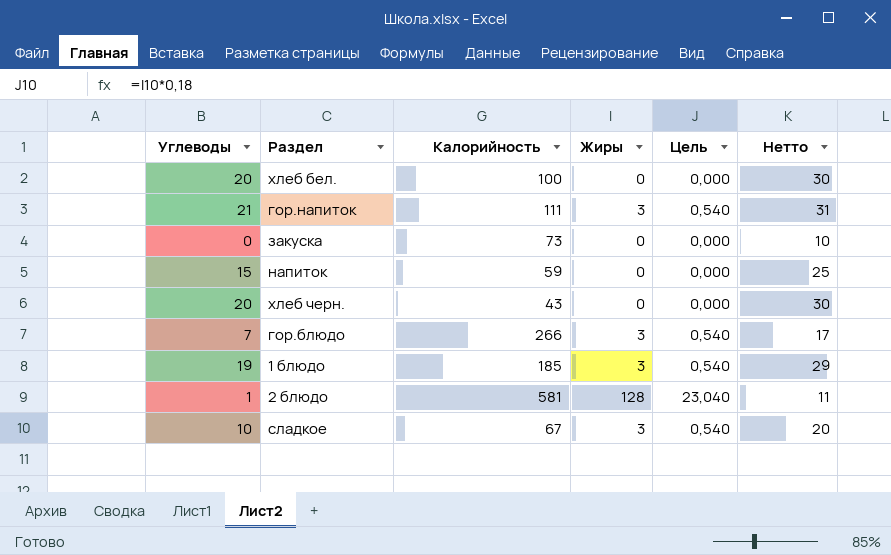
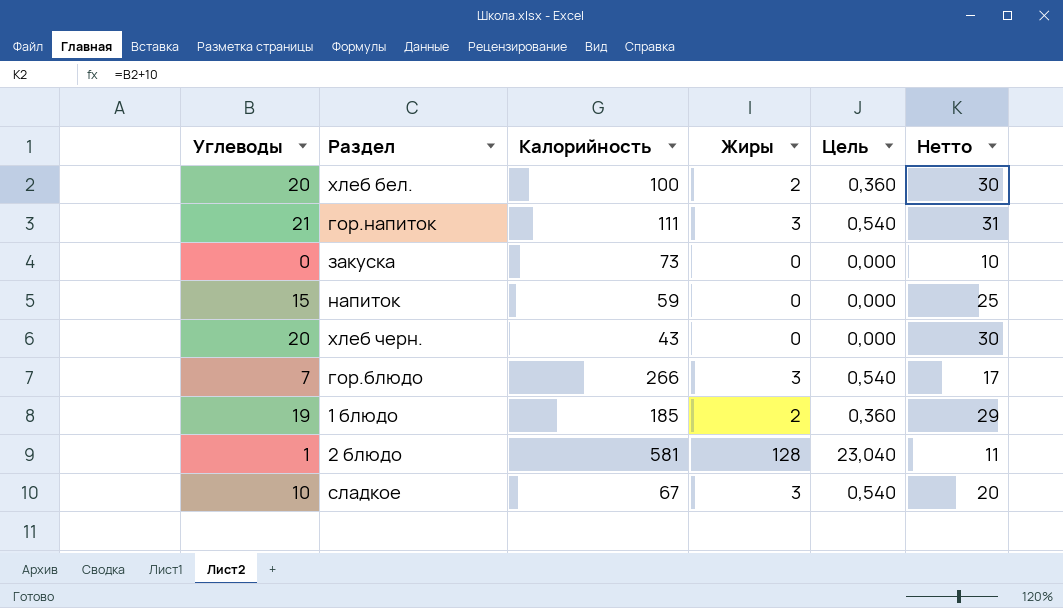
хлеб бел. | Жиры: 0 -> 2
хлеб бел. | Цель: 0,000 -> 0,360
1 блюдо | Жиры: 3 -> 2
1 блюдо | Цель: 0,540 -> 0,360

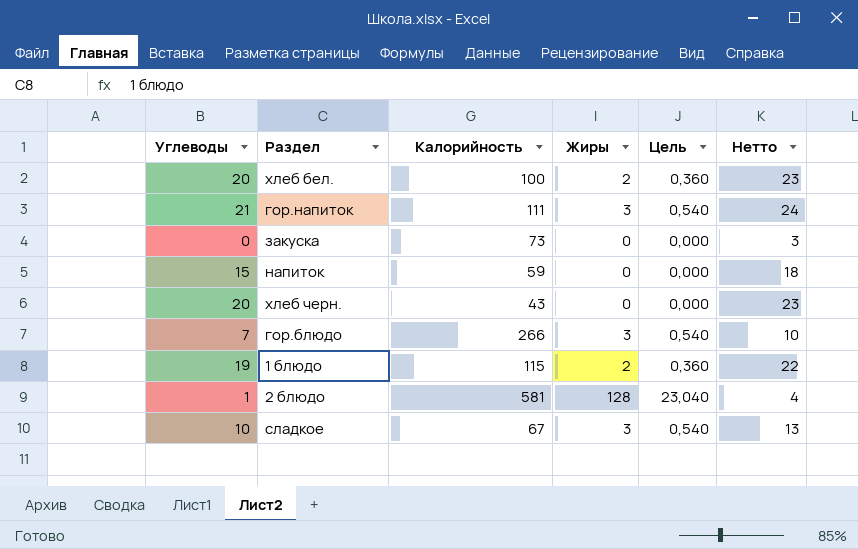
column Нетто | formula: [Углеводы] + 10 -> [Углеводы] + 3
1 блюдо | Калорийность: 185 -> 115

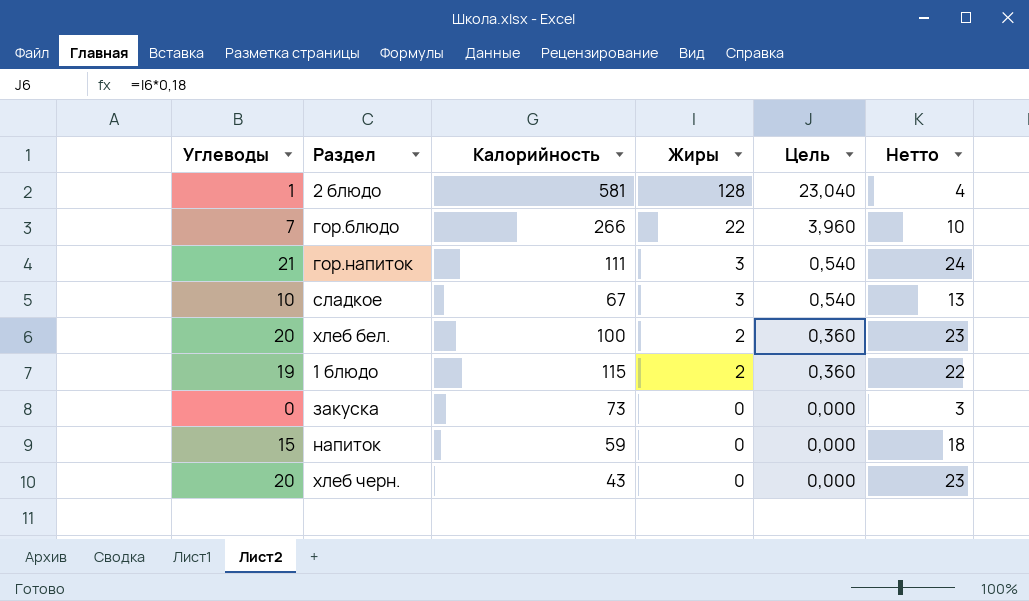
row order: none -> Жиры descending
гор.блюдо | Жиры: 3 -> 22
гор.блюдо | Цель: 0,540 -> 3,960

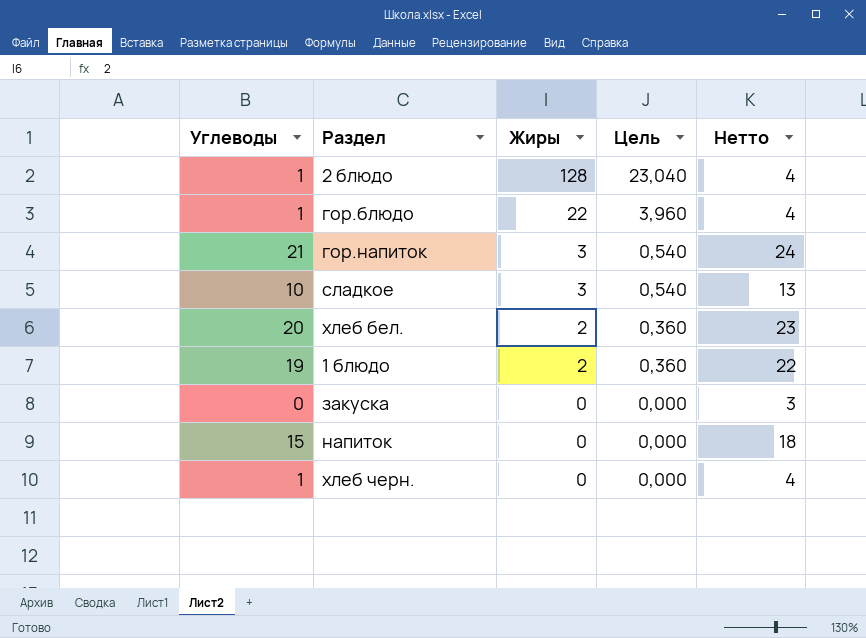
column Калорийность | position: 3 -> none
гор.блюдо | Углеводы: 7 -> 1
гор.блюдо | Нетто: 10 -> 4
хлеб черн. | Углеводы: 20 -> 1
хлеб черн. | Нетто: 23 -> 4

